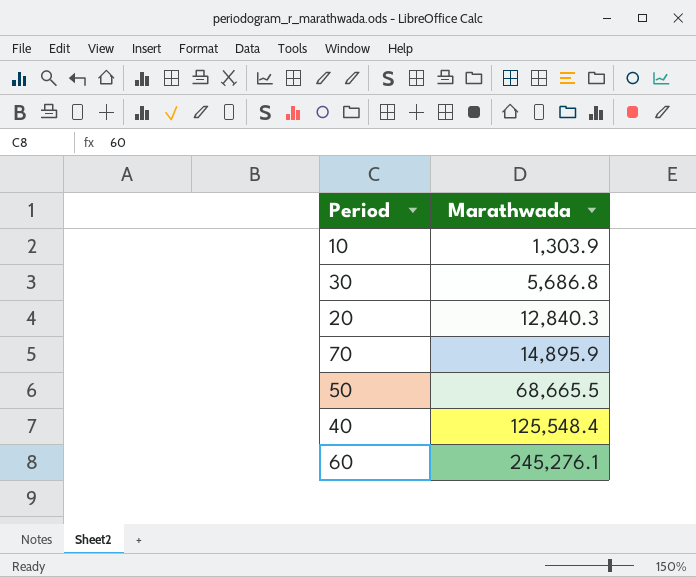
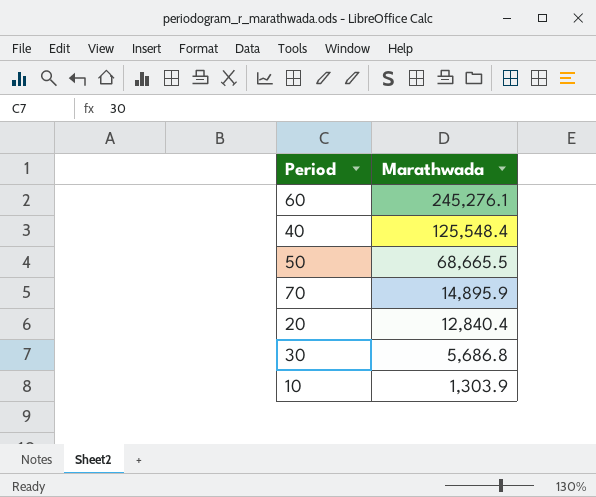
row order: Marathwada ascending -> Marathwada descending
20 | Marathwada: 12,840.3 -> 12,840.4

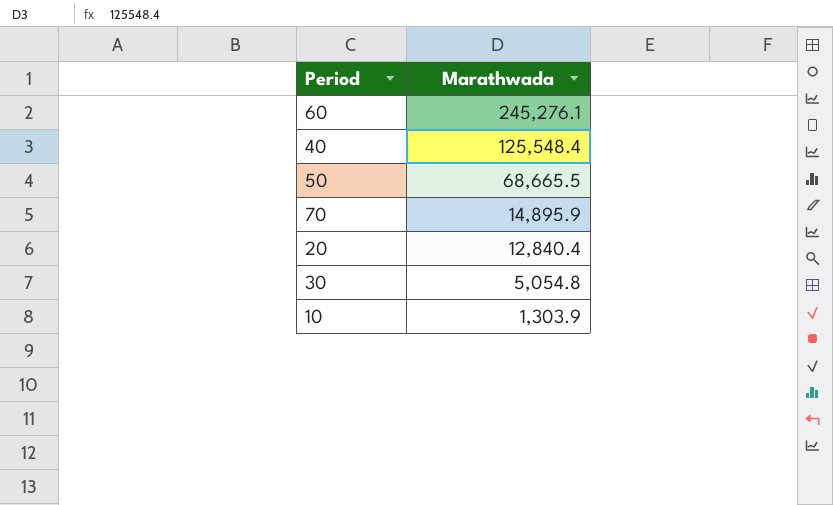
30 | Marathwada: 5,686.8 -> 5,054.8

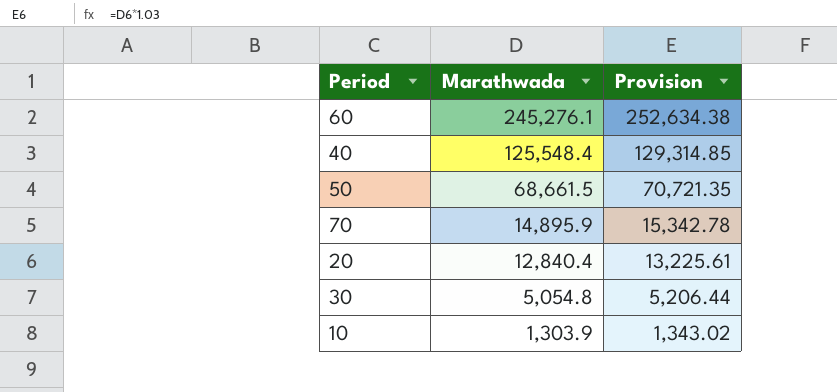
column Provision | formula: none -> [Marathwada] * 1.03
50 | Marathwada: 68,665.5 -> 68,661.5

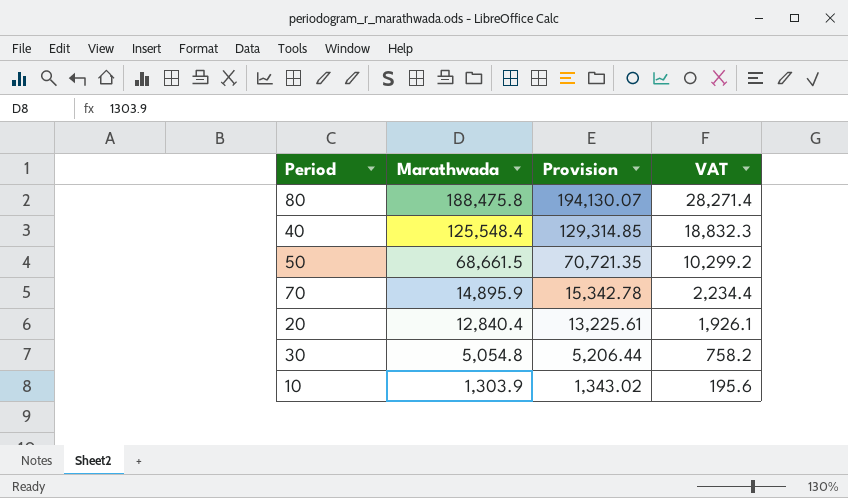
column VAT | formula: none -> [Marathwada] * 0.15
row 60: 245,276.1 | 252,634.38 -> none
row 80: none -> 188,475.8 | 194,130.07 | 28,271.4

